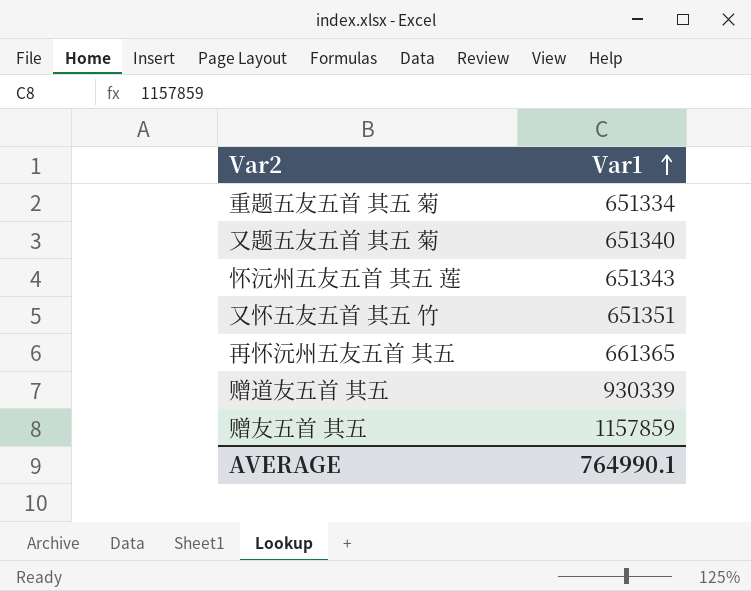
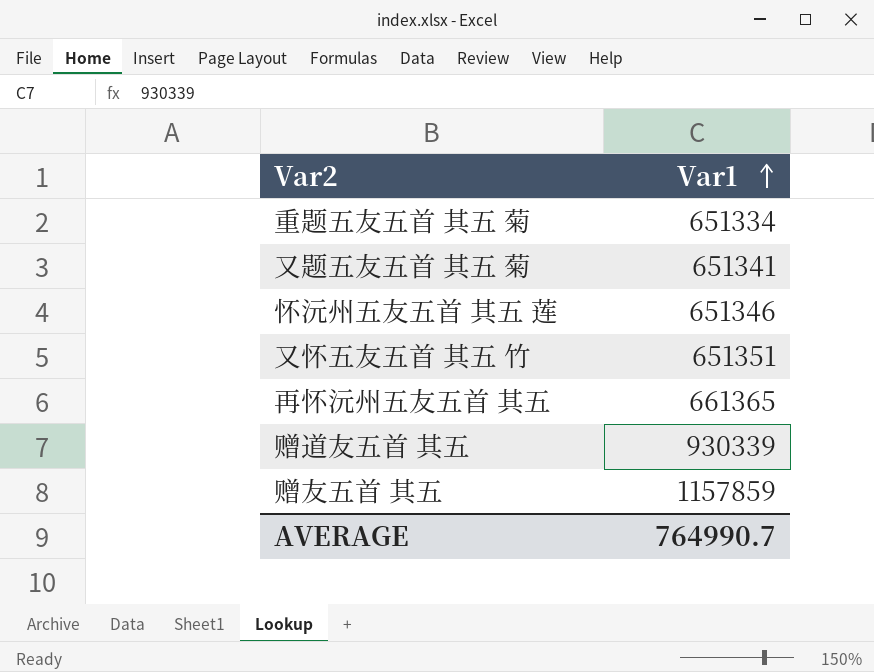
又题五友五首 其五 菊 | Var1: 651340 -> 651341
怀沅州五友五首 其五 莲 | Var1: 651343 -> 651346
AVERAGE | Var1: 764990.1 -> 764990.7

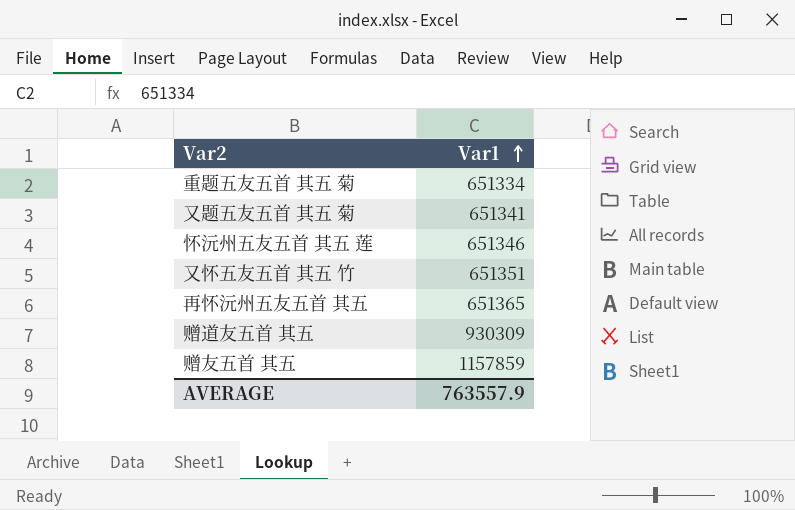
再怀沅州五友五首 其五 | Var1: 661365 -> 651365
赠道友五首 其五 | Var1: 930339 -> 930309
AVERAGE | Var1: 764990.7 -> 763557.9

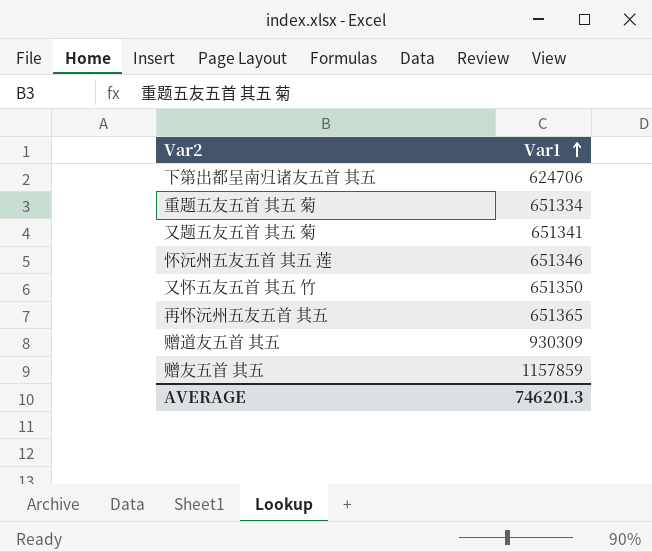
row 下第出都呈南归诸友五首 其五: none -> 624706
又怀五友五首 其五 竹 | Var1: 651351 -> 651350
AVERAGE | Var1: 763557.9 -> 746201.3

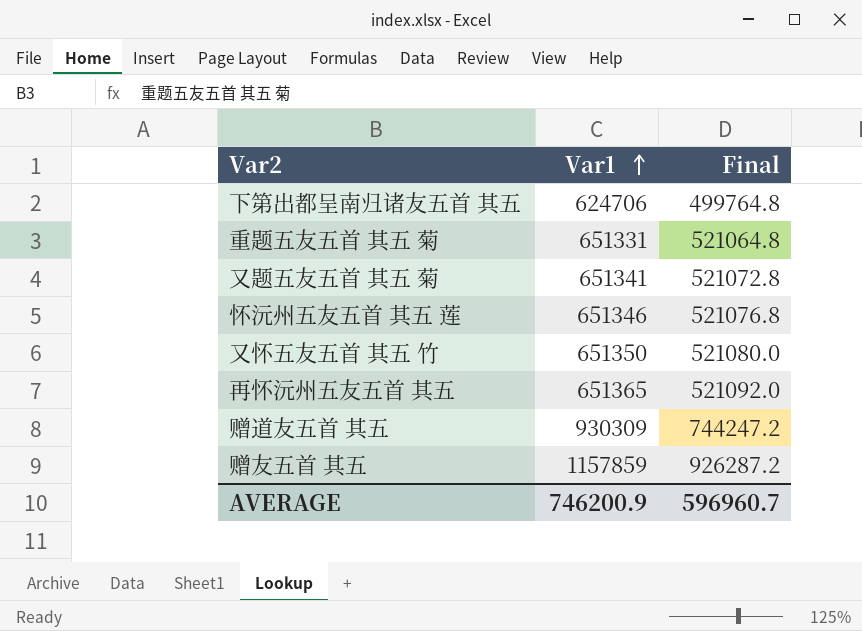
column Final | formula: none -> [Var1] * 0.8
重题五友五首 其五 菊 | Var1: 651334 -> 651331
AVERAGE | Var1: 746201.3 -> 746200.9

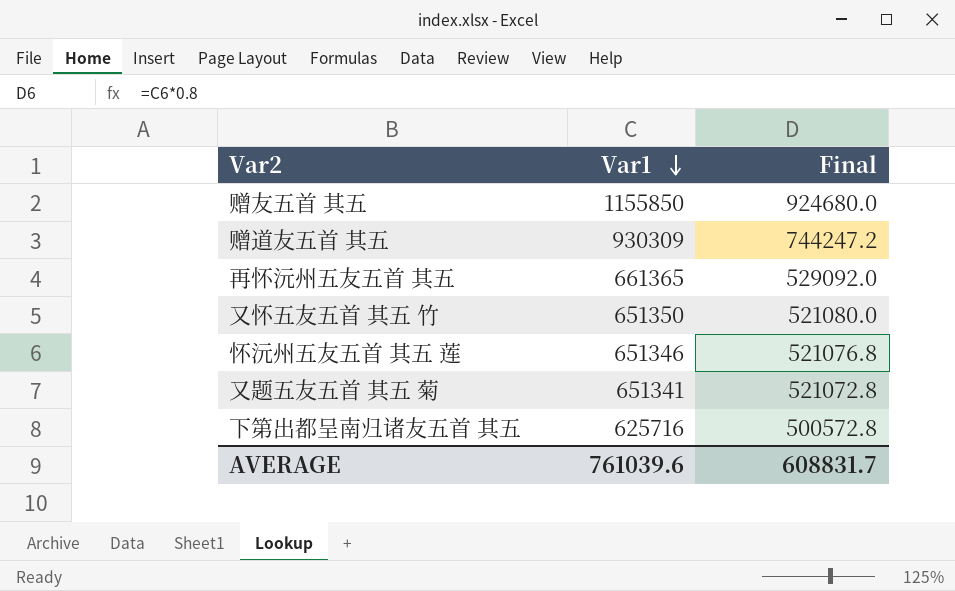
row order: Var1 ascending -> Var1 descending
row 重题五友五首 其五 菊: 651331 | 521064.8 -> none
赠友五首 其五 | Var1: 1157859 -> 1155850
赠友五首 其五 | Final: 926287.2 -> 924680.0
再怀沅州五友五首 其五 | Var1: 651365 -> 661365
再怀沅州五友五首 其五 | Final: 521092.0 -> 529092.0
下第出都呈南归诸友五首 其五 | Var1: 624706 -> 625716
下第出都呈南归诸友五首 其五 | Final: 499764.8 -> 500572.8
AVERAGE | Var1: 746200.9 -> 761039.6
AVERAGE | Final: 596960.7 -> 608831.7

